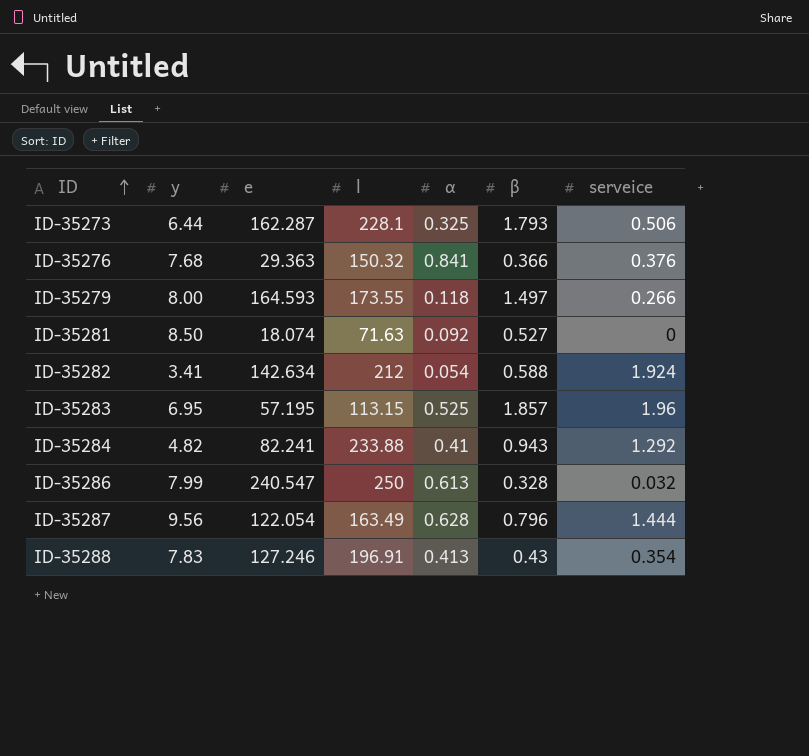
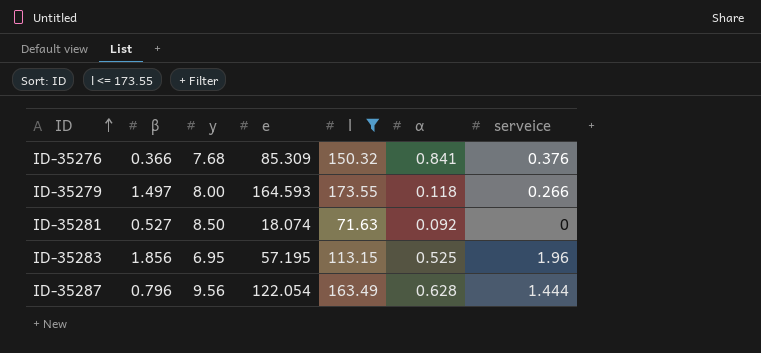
filter: none -> l <= 173.55
column β | position: 6 -> 2
ID-35276 | e: 29.363 -> 85.309
ID-35283 | β: 1.857 -> 1.856

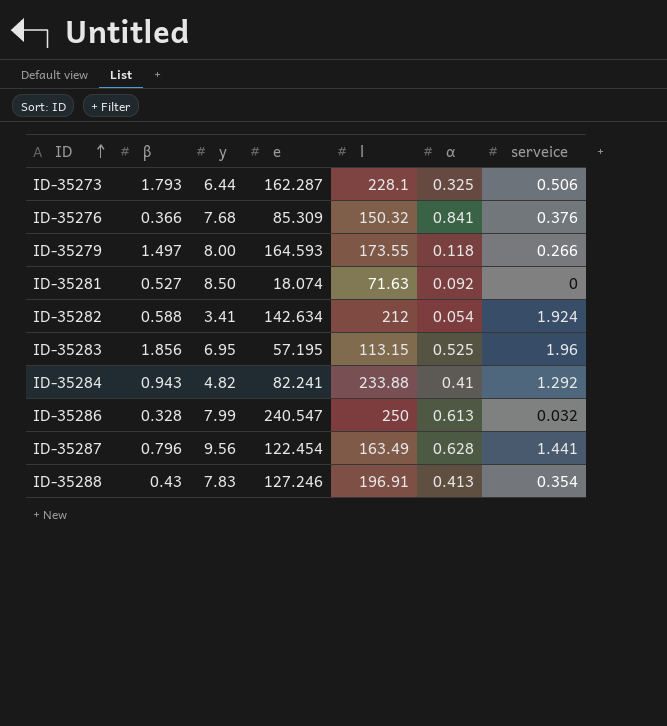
filter: l <= 173.55 -> none
ID-35287 | e: 122.054 -> 122.454
ID-35287 | serveice: 1.444 -> 1.441

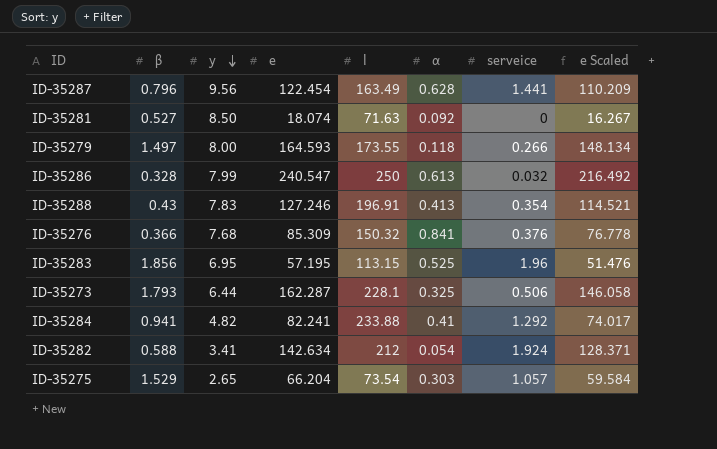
row order: ID ascending -> y descending
column e Scaled | formula: none -> [e] * 0.9
ID-35284 | β: 0.943 -> 0.941
row ID-35275: none -> 1.529 | 2.65 | 66.204 | 73.54 | 0.303 | 1.057 | 59.584

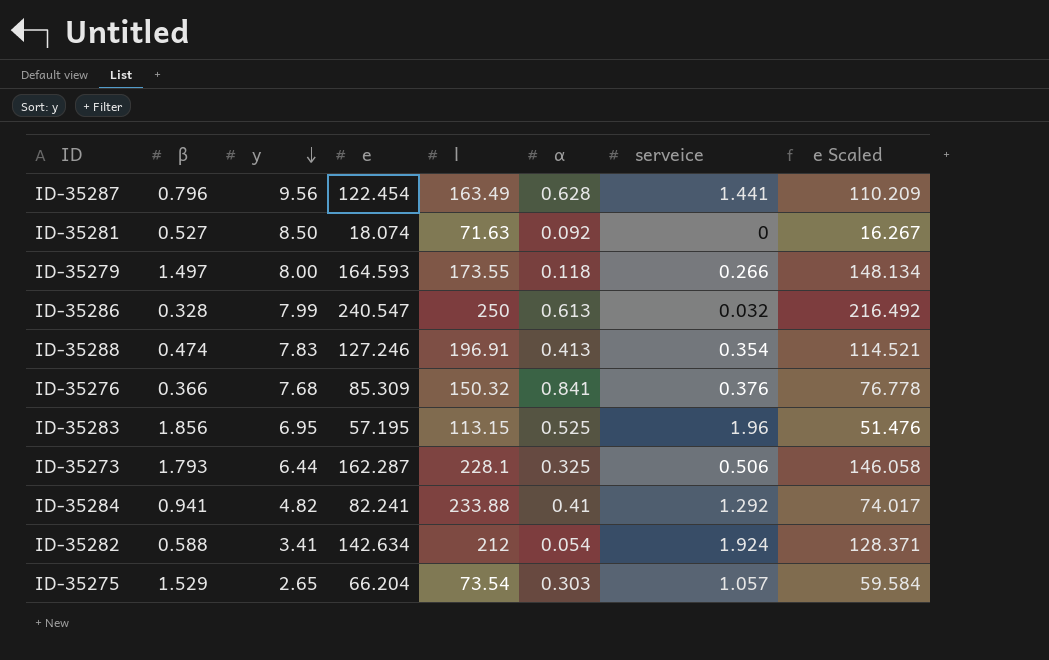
ID-35288 | β: 0.43 -> 0.474

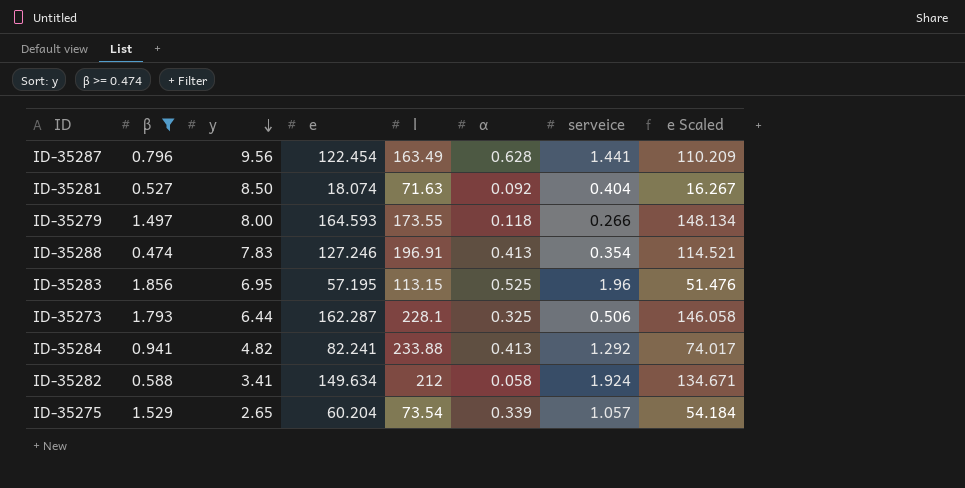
filter: none -> β >= 0.474
ID-35281 | serveice: 0 -> 0.404
ID-35284 | α: 0.41 -> 0.413
ID-35282 | e: 142.634 -> 149.634
ID-35282 | α: 0.054 -> 0.058
ID-35282 | e Scaled: 128.371 -> 134.671
ID-35275 | e: 66.204 -> 60.204
ID-35275 | α: 0.303 -> 0.339
ID-35275 | e Scaled: 59.584 -> 54.184

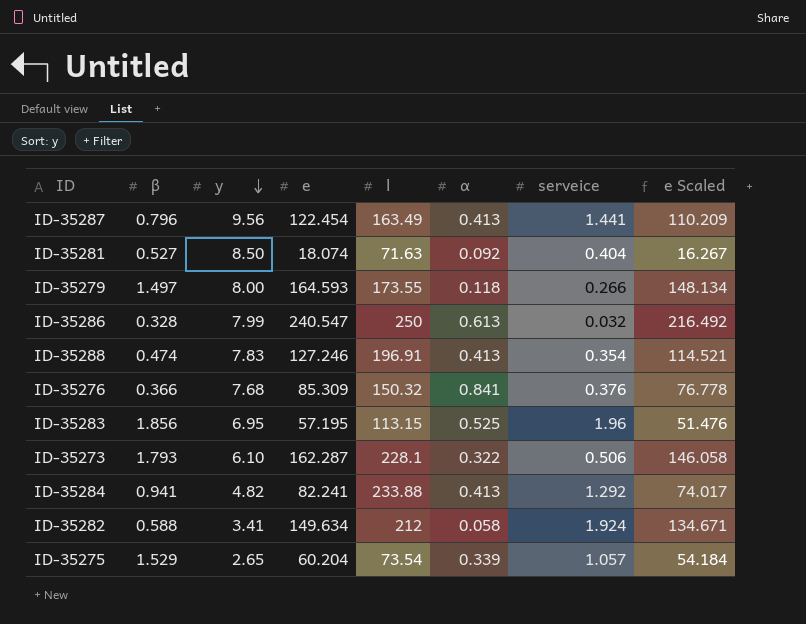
filter: β >= 0.474 -> none
ID-35287 | α: 0.628 -> 0.413
ID-35273 | y: 6.44 -> 6.10
ID-35273 | α: 0.325 -> 0.322

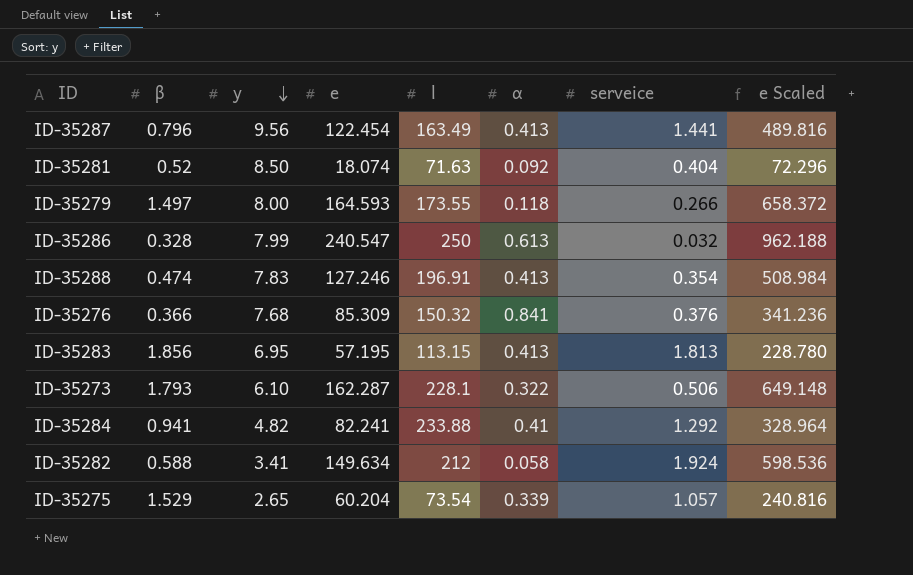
column e Scaled | formula: [e] * 0.9 -> [e] * 4
ID-35281 | β: 0.527 -> 0.52
ID-35283 | α: 0.525 -> 0.413
ID-35283 | serveice: 1.96 -> 1.813
ID-35284 | α: 0.413 -> 0.41

